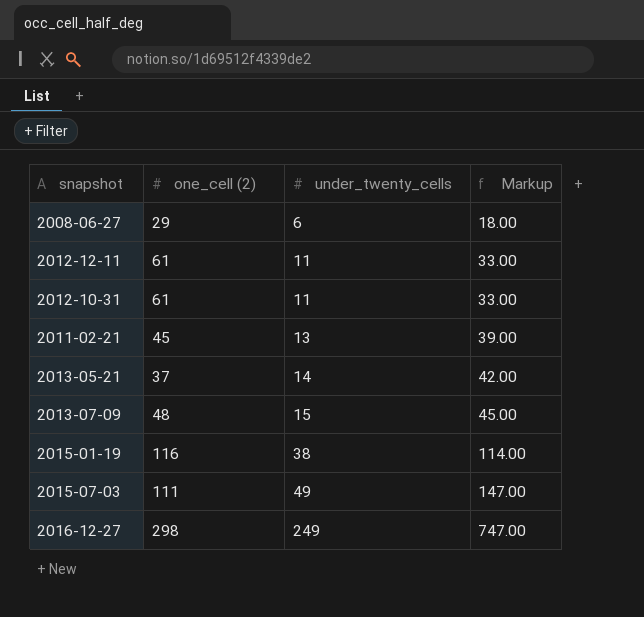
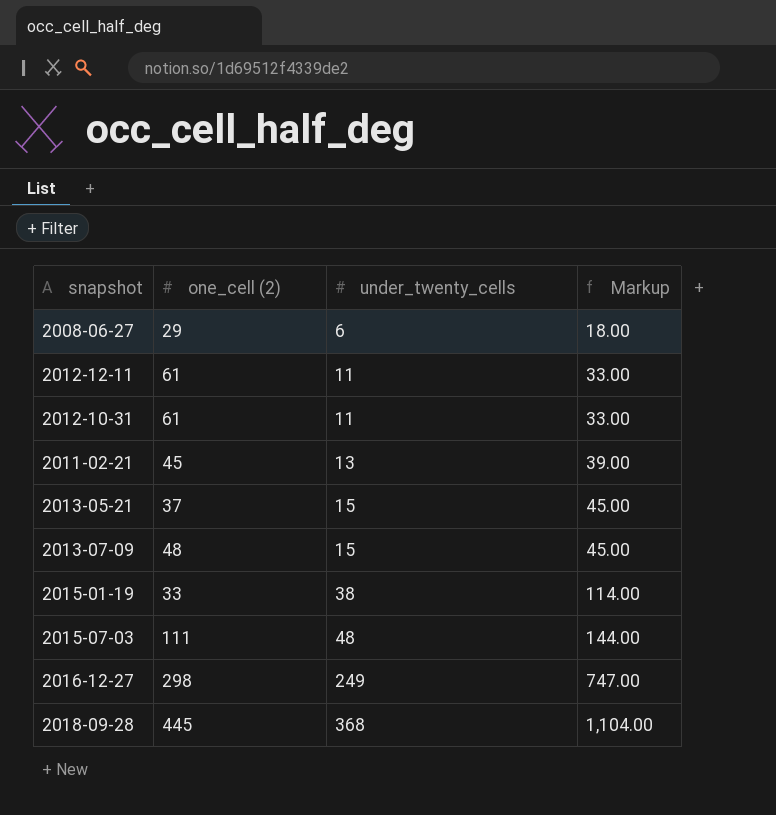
2013-05-21 | under_twenty_cells: 14 -> 15
2013-05-21 | Markup: 42.00 -> 45.00
2015-01-19 | one_cell (2): 116 -> 33
2015-07-03 | under_twenty_cells: 49 -> 48
2015-07-03 | Markup: 147.00 -> 144.00
row 2018-09-28: none -> 445 | 368 | 1,104.00

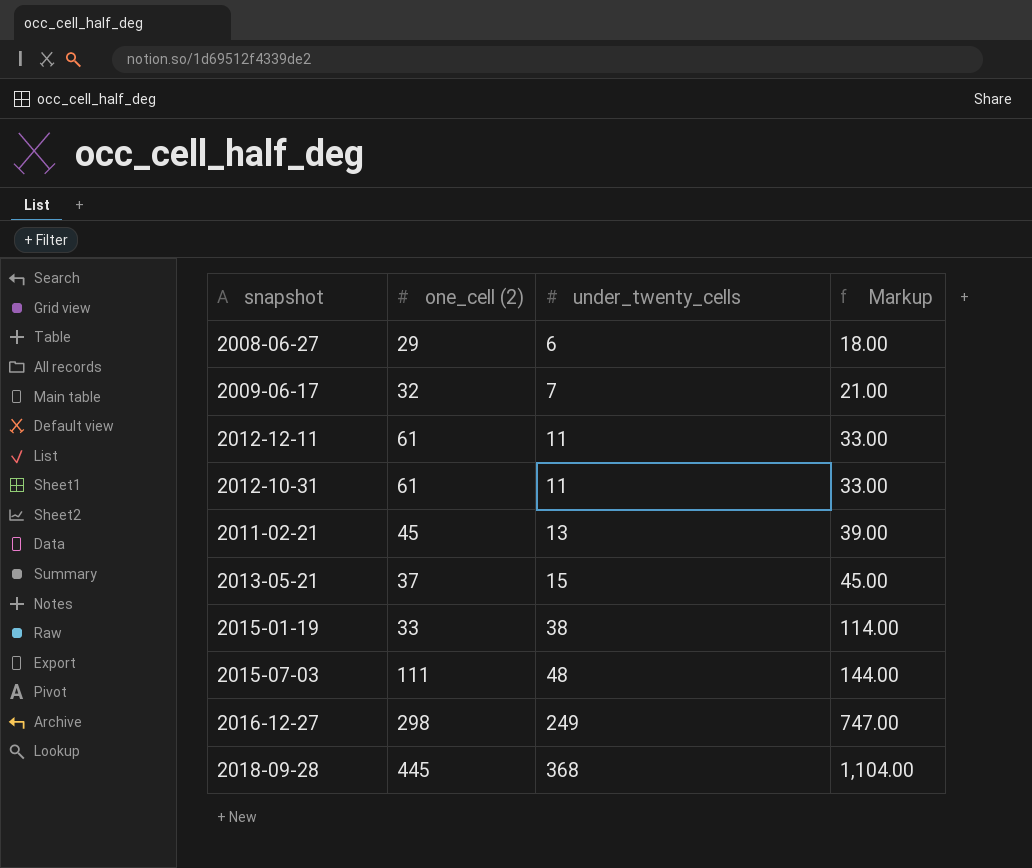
row 2013-07-09: 48 | 15 | 45.00 -> none
row 2009-06-17: none -> 32 | 7 | 21.00

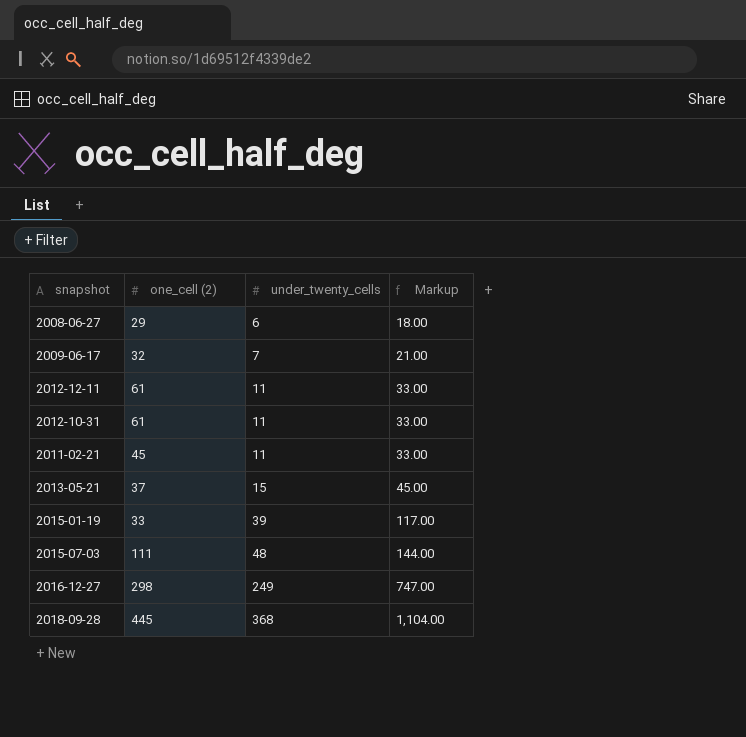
2011-02-21 | under_twenty_cells: 13 -> 11
2011-02-21 | Markup: 39.00 -> 33.00
2015-01-19 | under_twenty_cells: 38 -> 39
2015-01-19 | Markup: 114.00 -> 117.00

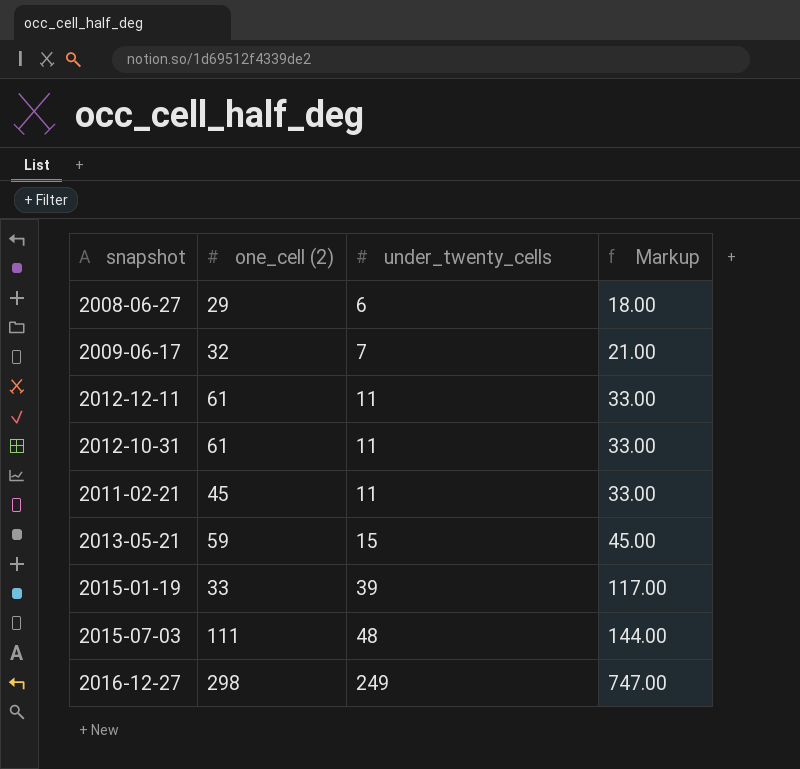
row 2018-09-28: 445 | 368 | 1,104.00 -> none
2013-05-21 | one_cell (2): 37 -> 59

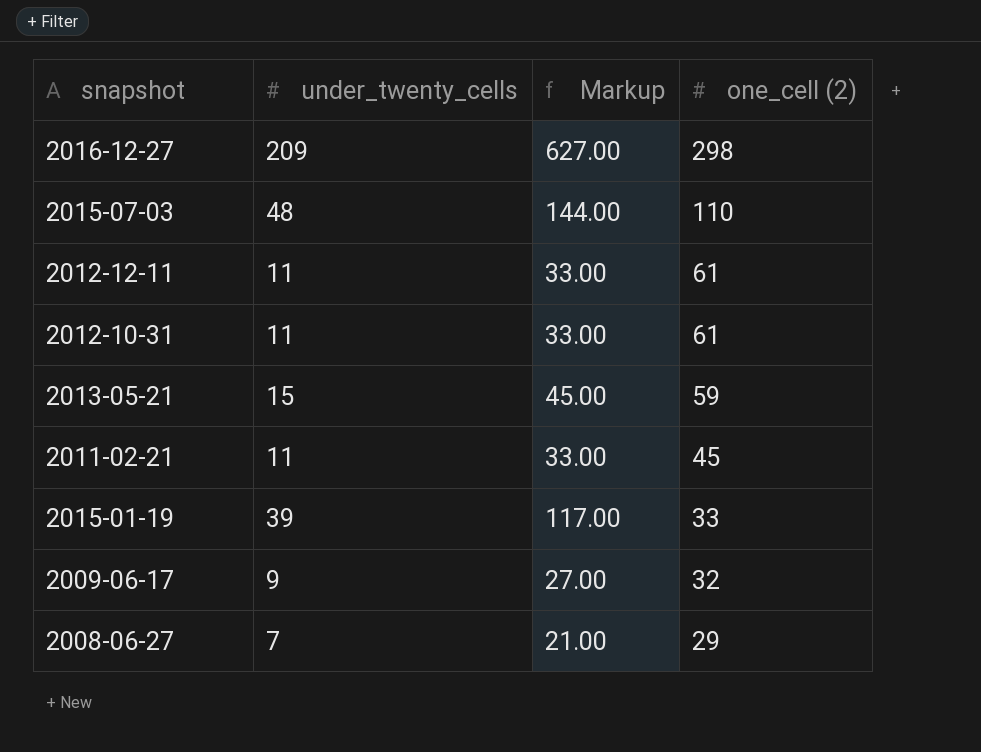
row order: under_twenty_cells ascending -> one_cell (2) descending
column one_cell (2) | position: 2 -> 4
2016-12-27 | under_twenty_cells: 249 -> 209
2016-12-27 | Markup: 747.00 -> 627.00
2015-07-03 | one_cell (2): 111 -> 110
2009-06-17 | under_twenty_cells: 7 -> 9
2009-06-17 | Markup: 21.00 -> 27.00
2008-06-27 | under_twenty_cells: 6 -> 7
2008-06-27 | Markup: 18.00 -> 21.00

